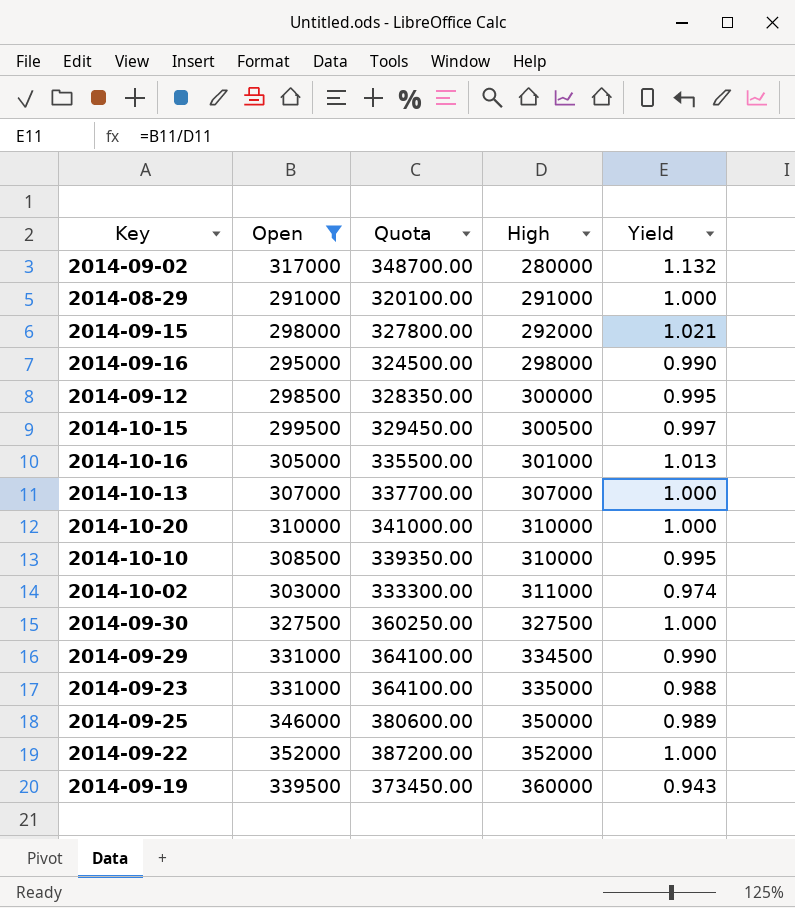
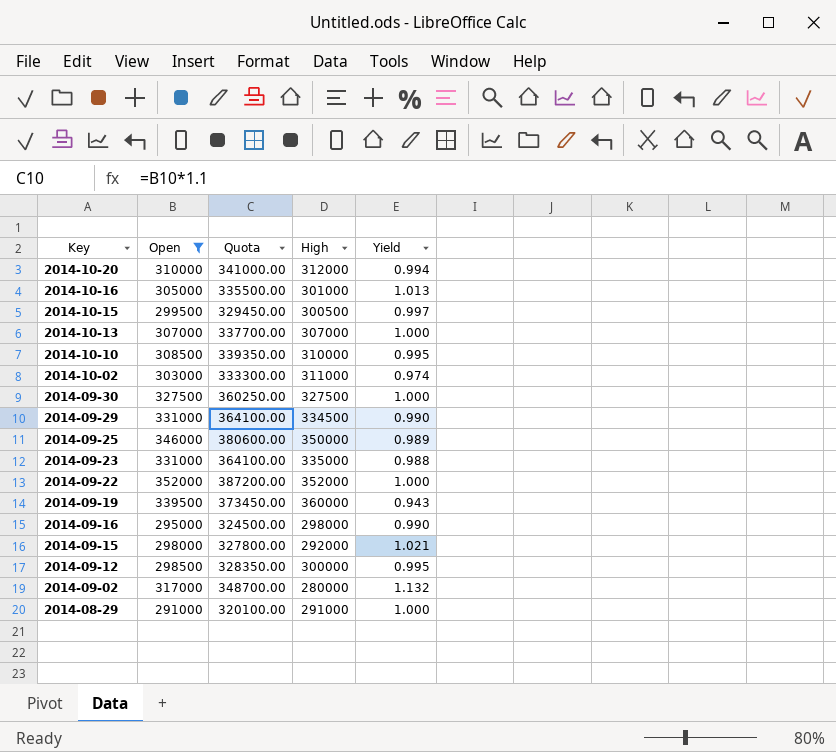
row order: High ascending -> Key descending
2014-10-20 | High: 310000 -> 312000
2014-10-20 | Yield: 1.000 -> 0.994

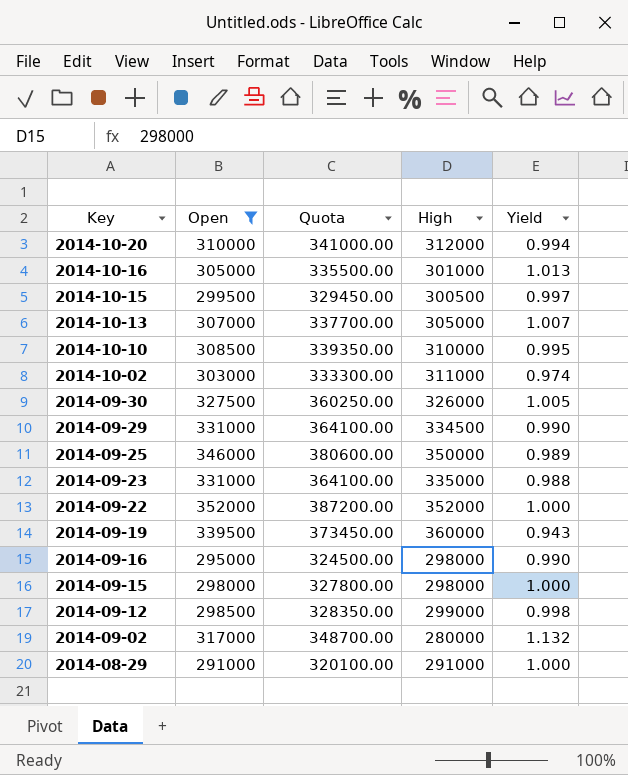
2014-10-13 | High: 307000 -> 305000
2014-10-13 | Yield: 1.000 -> 1.007
2014-09-30 | High: 327500 -> 326000
2014-09-30 | Yield: 1.000 -> 1.005
2014-09-15 | High: 292000 -> 298000
2014-09-15 | Yield: 1.021 -> 1.000
2014-09-12 | High: 300000 -> 299000
2014-09-12 | Yield: 0.995 -> 0.998

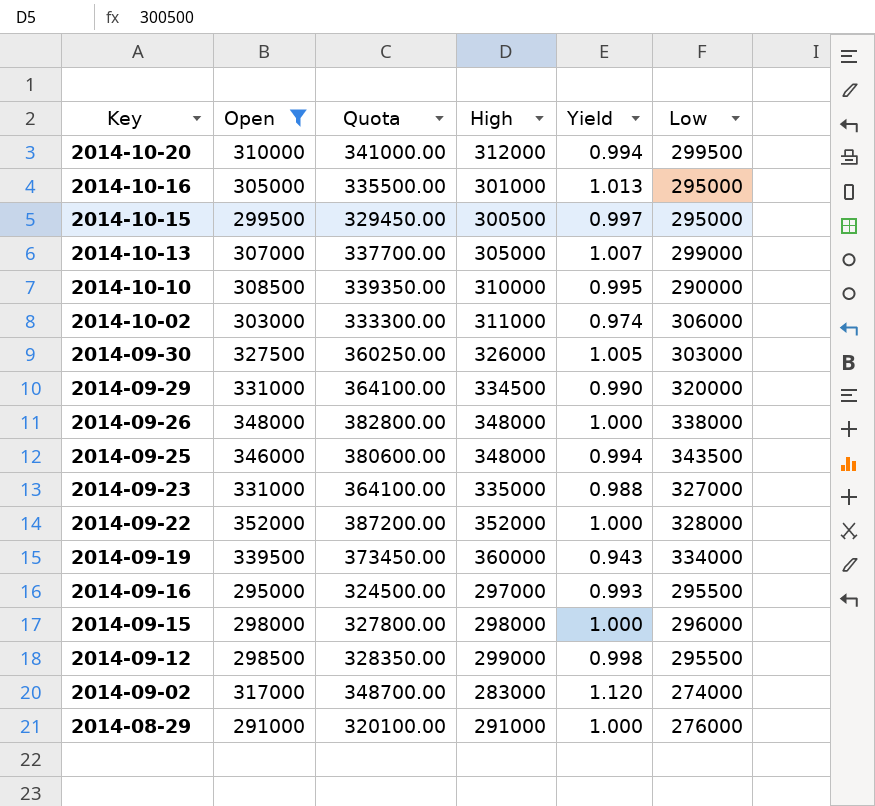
column Low | position: none -> 6
row 2014-09-26: none -> 348000 | 382800.00 | 348000 | 1.000 | 338000
2014-09-25 | High: 350000 -> 348000
2014-09-25 | Yield: 0.989 -> 0.994
2014-09-16 | High: 298000 -> 297000
2014-09-16 | Yield: 0.990 -> 0.993
2014-09-02 | High: 280000 -> 283000
2014-09-02 | Yield: 1.132 -> 1.120

